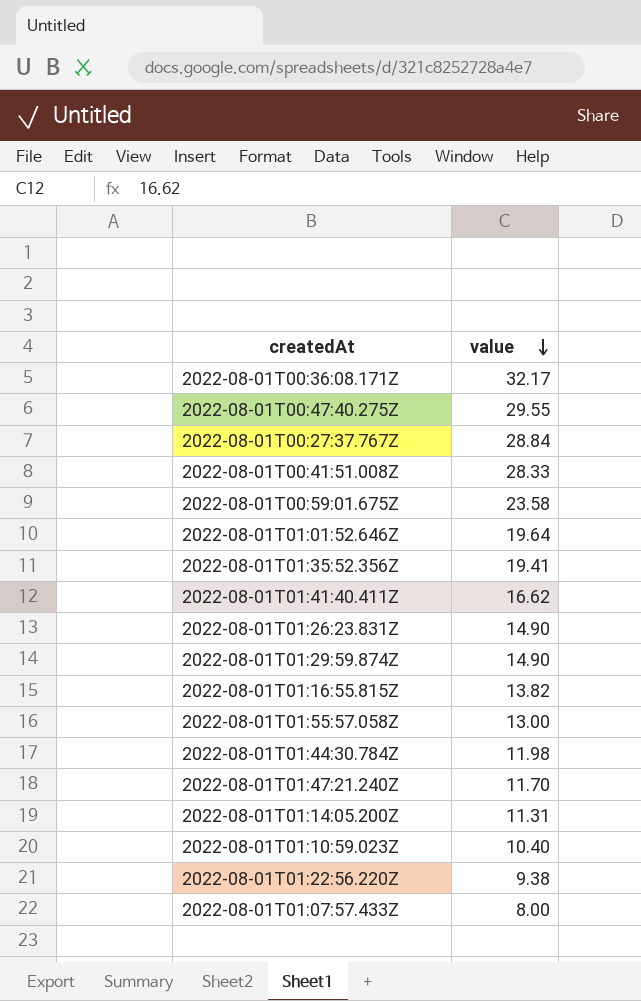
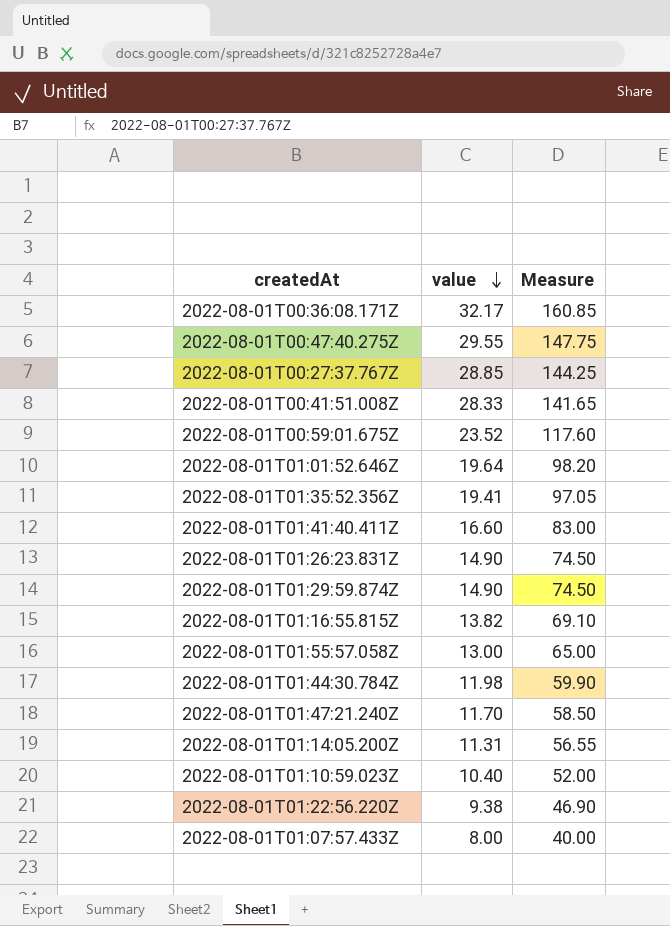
column Measure | formula: none -> [value] * 5
2022-08-01T00:27:37.767Z | value: 28.84 -> 28.85
2022-08-01T00:59:01.675Z | value: 23.58 -> 23.52
2022-08-01T01:41:40.411Z | value: 16.62 -> 16.60

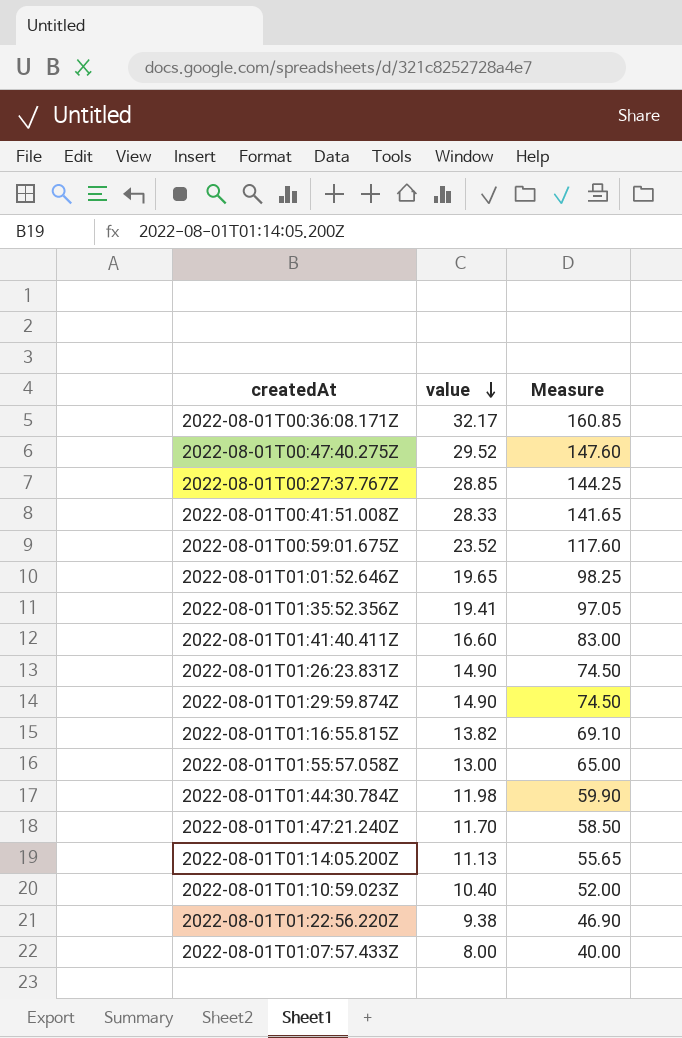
2022-08-01T00:47:40.275Z | value: 29.55 -> 29.52
2022-08-01T00:47:40.275Z | Measure: 147.75 -> 147.60
2022-08-01T01:01:52.646Z | value: 19.64 -> 19.65
2022-08-01T01:01:52.646Z | Measure: 98.20 -> 98.25
2022-08-01T01:14:05.200Z | value: 11.31 -> 11.13
2022-08-01T01:14:05.200Z | Measure: 56.55 -> 55.65

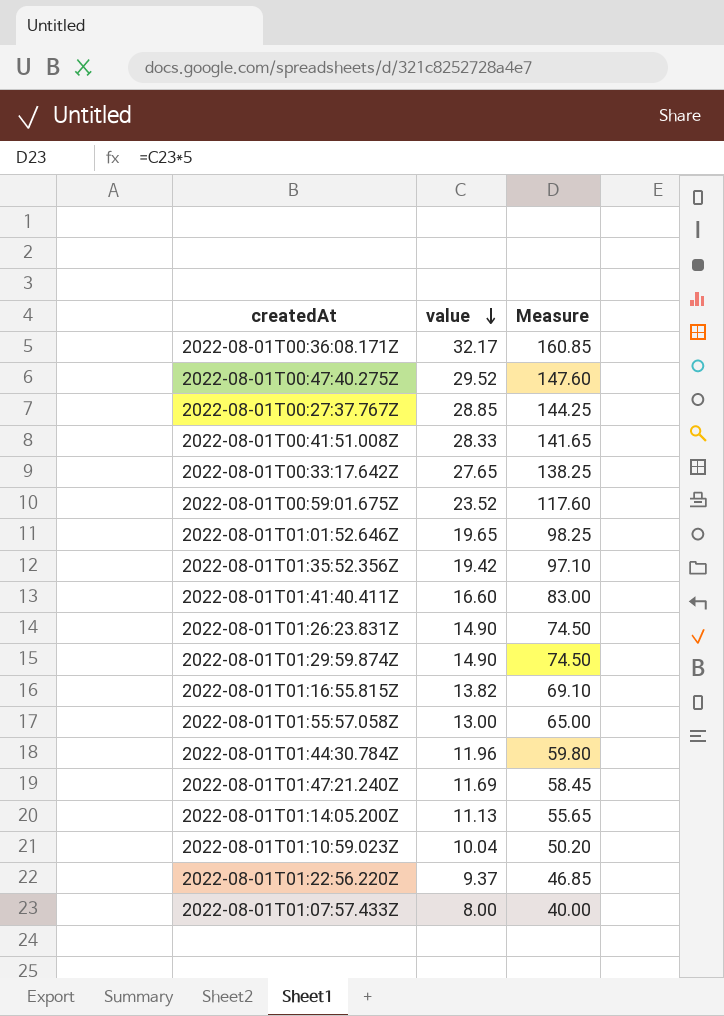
row 2022-08-01T00:33:17.642Z: none -> 27.65 | 138.25
2022-08-01T01:35:52.356Z | value: 19.41 -> 19.42
2022-08-01T01:35:52.356Z | Measure: 97.05 -> 97.10
2022-08-01T01:44:30.784Z | value: 11.98 -> 11.96
2022-08-01T01:44:30.784Z | Measure: 59.90 -> 59.80
2022-08-01T01:47:21.240Z | value: 11.70 -> 11.69
2022-08-01T01:47:21.240Z | Measure: 58.50 -> 58.45
2022-08-01T01:10:59.023Z | value: 10.40 -> 10.04
2022-08-01T01:10:59.023Z | Measure: 52.00 -> 50.20
2022-08-01T01:22:56.220Z | value: 9.38 -> 9.37
2022-08-01T01:22:56.220Z | Measure: 46.90 -> 46.85

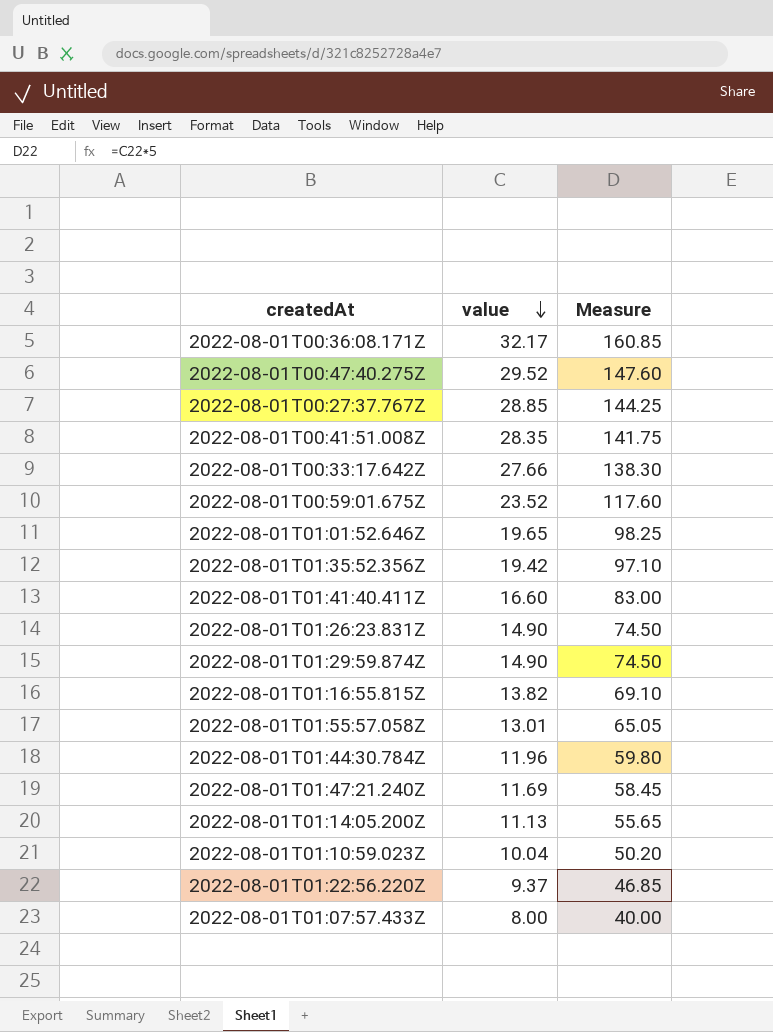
2022-08-01T00:41:51.008Z | value: 28.33 -> 28.35
2022-08-01T00:41:51.008Z | Measure: 141.65 -> 141.75
2022-08-01T00:33:17.642Z | value: 27.65 -> 27.66
2022-08-01T00:33:17.642Z | Measure: 138.25 -> 138.30
2022-08-01T01:55:57.058Z | value: 13.00 -> 13.01
2022-08-01T01:55:57.058Z | Measure: 65.00 -> 65.05

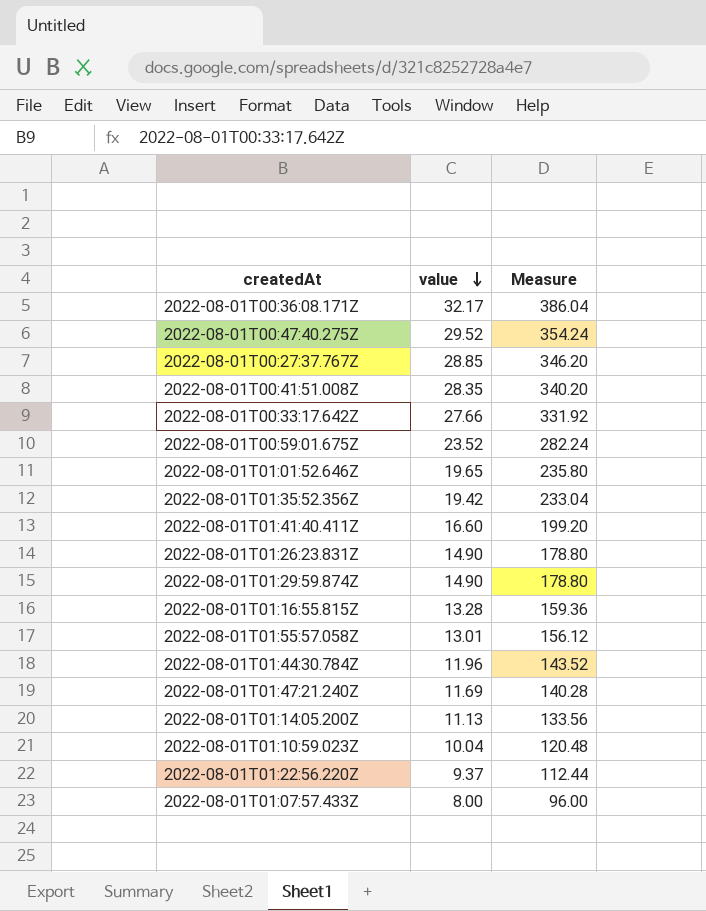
column Measure | formula: [value] * 5 -> [value] * 12
2022-08-01T01:16:55.815Z | value: 13.82 -> 13.28

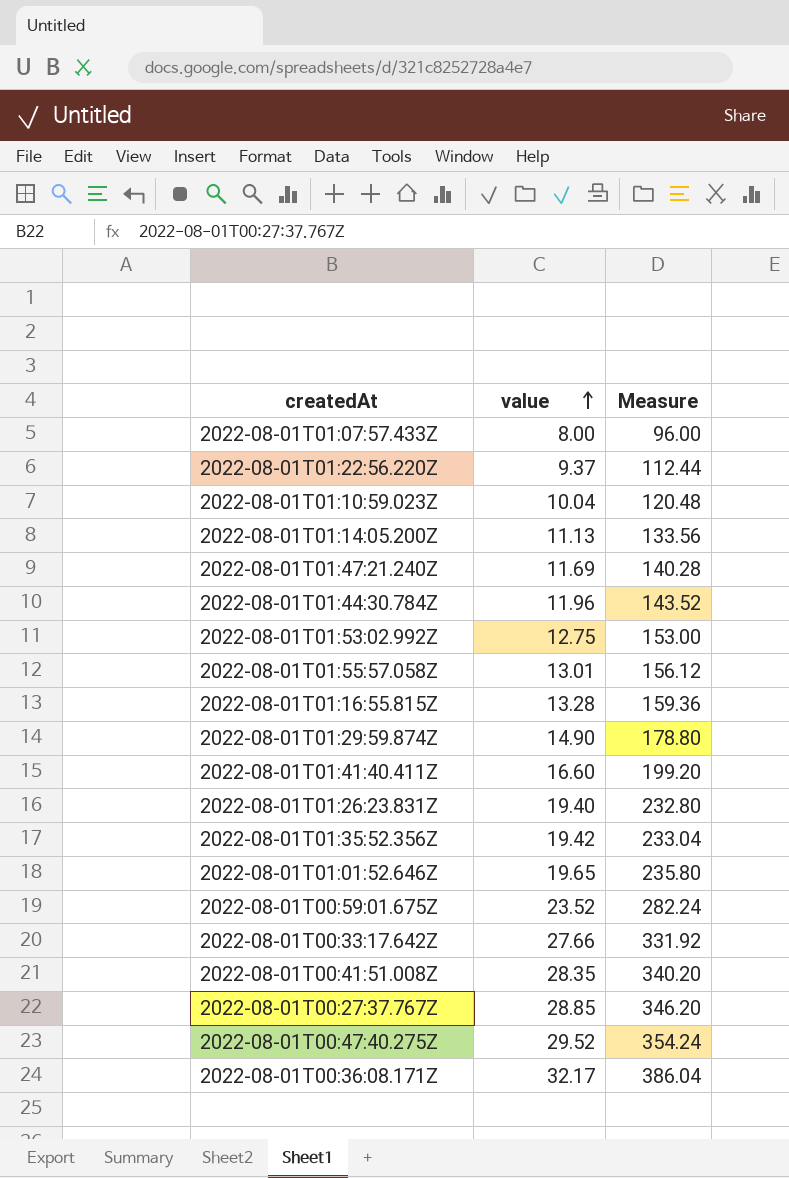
row order: value descending -> value ascending
row 2022-08-01T01:53:02.992Z: none -> 12.75 | 153.00
2022-08-01T01:26:23.831Z | value: 14.90 -> 19.40
2022-08-01T01:26:23.831Z | Measure: 178.80 -> 232.80

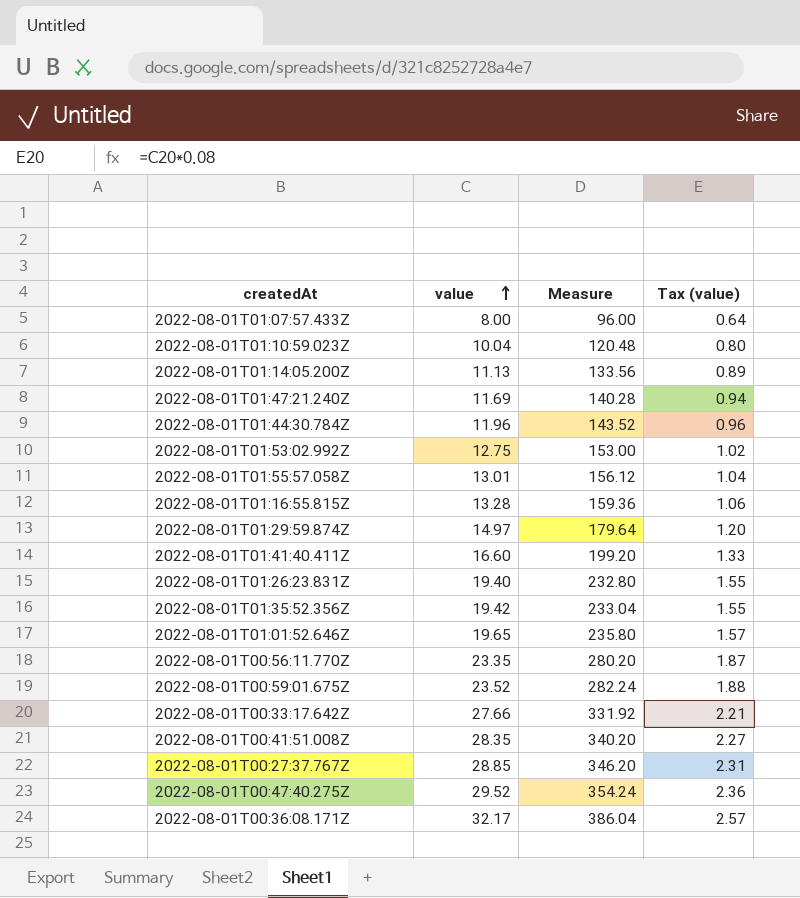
column Tax (value) | formula: none -> [value] * 0.08
row 2022-08-01T01:22:56.220Z: 9.37 | 112.44 -> none
2022-08-01T01:29:59.874Z | value: 14.90 -> 14.97
2022-08-01T01:29:59.874Z | Measure: 178.80 -> 179.64
row 2022-08-01T00:56:11.770Z: none -> 23.35 | 280.20 | 1.87

